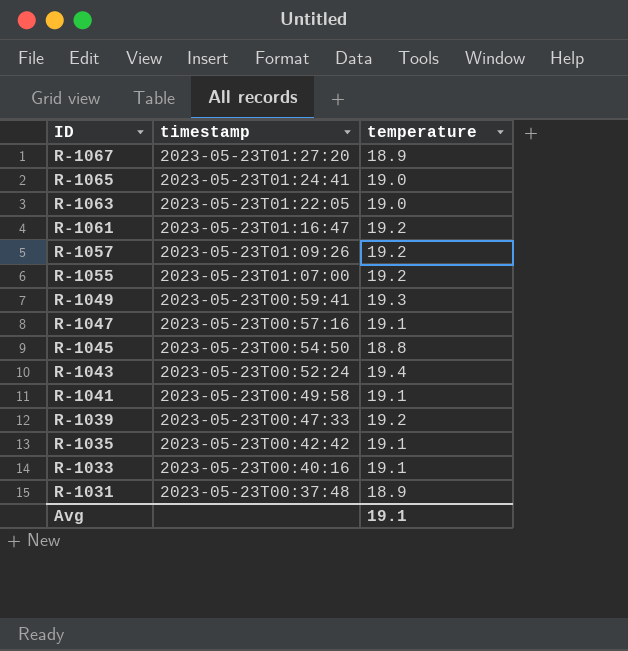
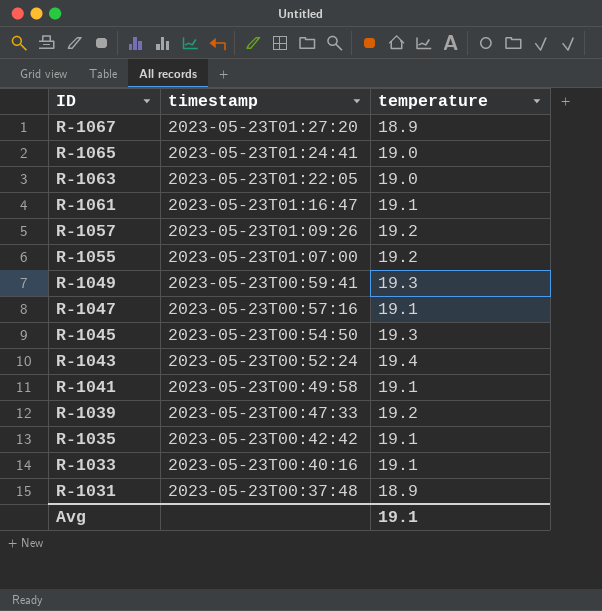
R-1061 | temperature: 19.2 -> 19.1
R-1045 | temperature: 18.8 -> 19.3

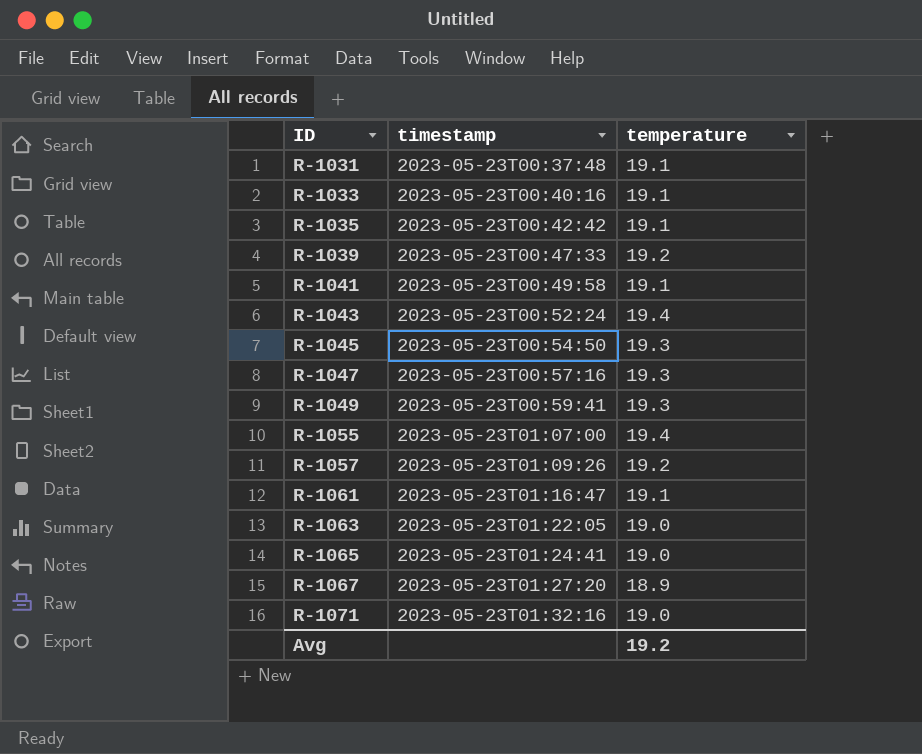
row order: ID descending -> ID ascending
R-1031 | temperature: 18.9 -> 19.1
R-1047 | temperature: 19.1 -> 19.3
R-1055 | temperature: 19.2 -> 19.4
row R-1071: none -> 2023-05-23T01:32:16 | 19.0
Avg | temperature: 19.1 -> 19.2

